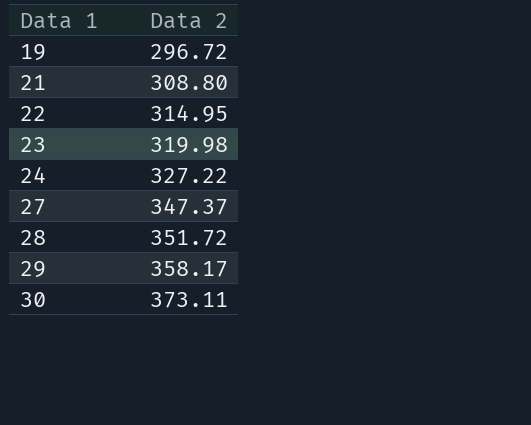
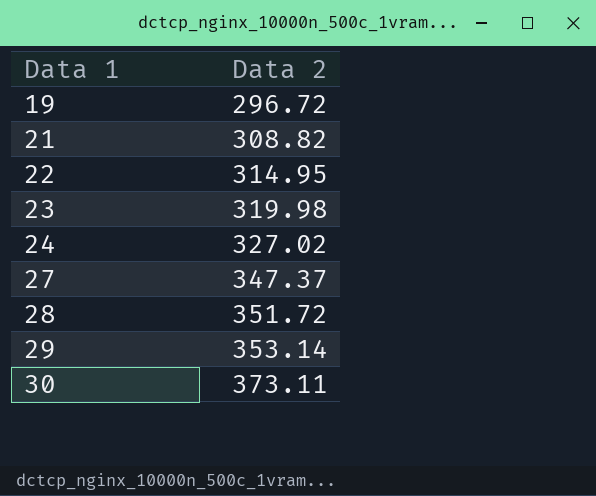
21 | Data 2: 308.80 -> 308.82
24 | Data 2: 327.22 -> 327.02
29 | Data 2: 358.17 -> 353.14

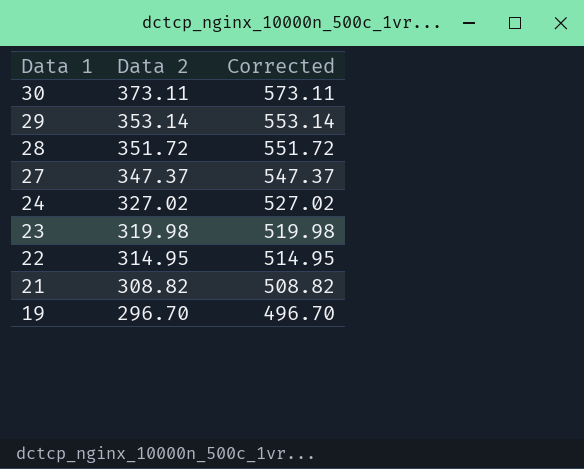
row order: Data 1 ascending -> Data 1 descending
column Corrected | formula: none -> [Data 2] + 200
19 | Data 2: 296.72 -> 296.70

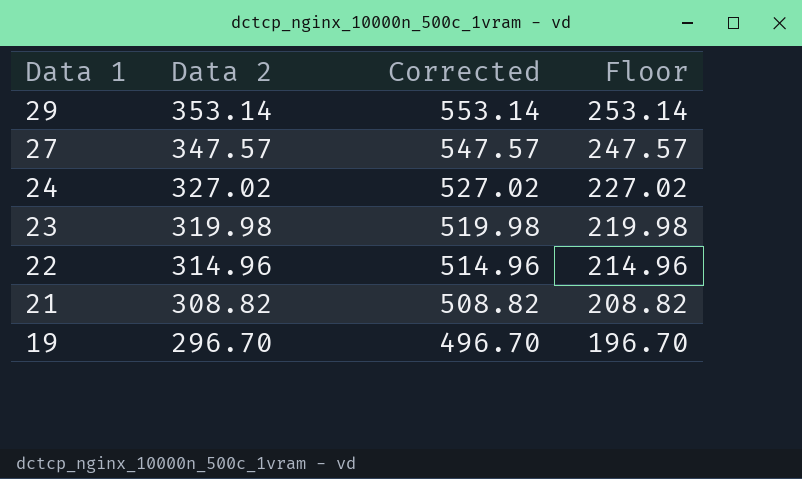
column Floor | formula: none -> [Data 2] - 100
row 30: 373.11 | 573.11 -> none
row 28: 351.72 | 551.72 -> none
27 | Data 2: 347.37 -> 347.57
27 | Corrected: 547.37 -> 547.57
22 | Data 2: 314.95 -> 314.96
22 | Corrected: 514.95 -> 514.96

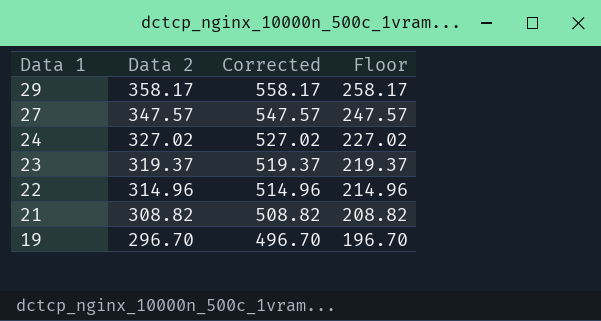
29 | Data 2: 353.14 -> 358.17
29 | Corrected: 553.14 -> 558.17
29 | Floor: 253.14 -> 258.17
23 | Data 2: 319.98 -> 319.37
23 | Corrected: 519.98 -> 519.37
23 | Floor: 219.98 -> 219.37

